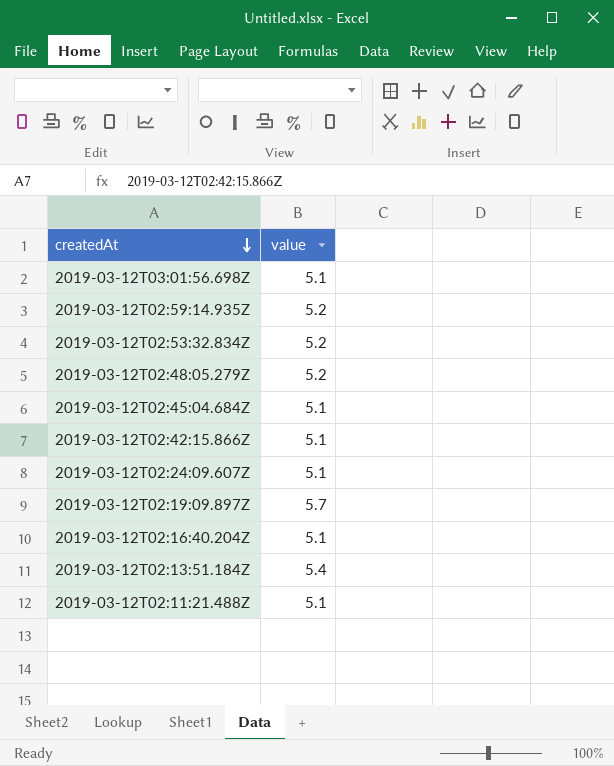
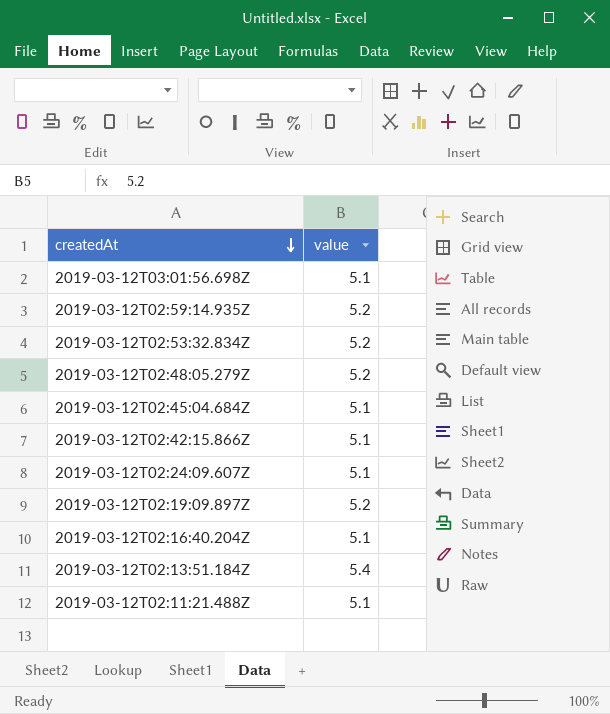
2019-03-12T02:19:09.897Z | value: 5.7 -> 5.2

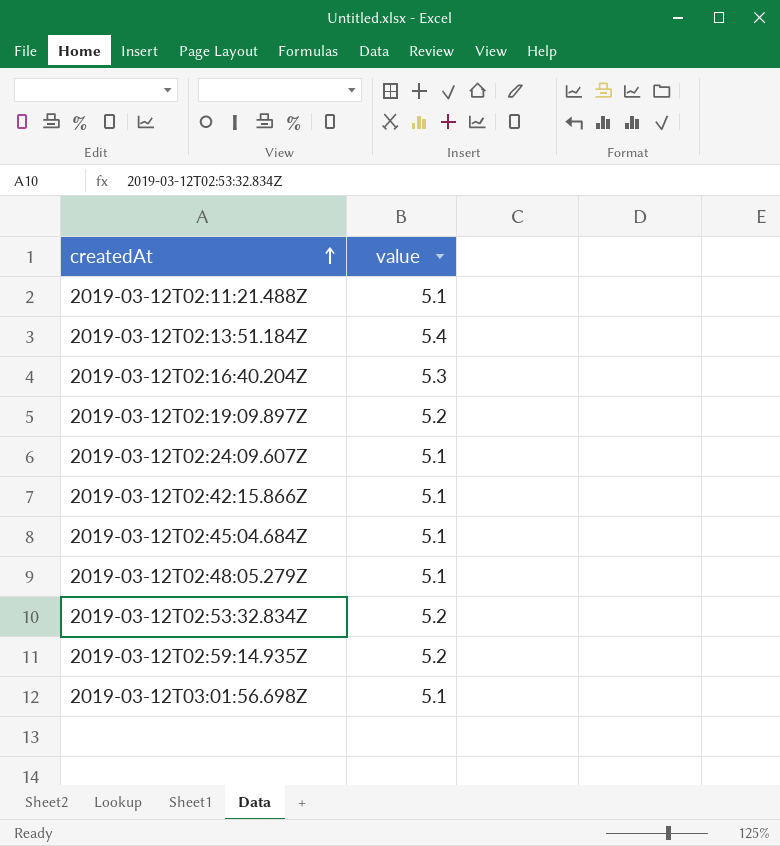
row order: createdAt descending -> createdAt ascending
2019-03-12T02:16:40.204Z | value: 5.1 -> 5.3
2019-03-12T02:48:05.279Z | value: 5.2 -> 5.1

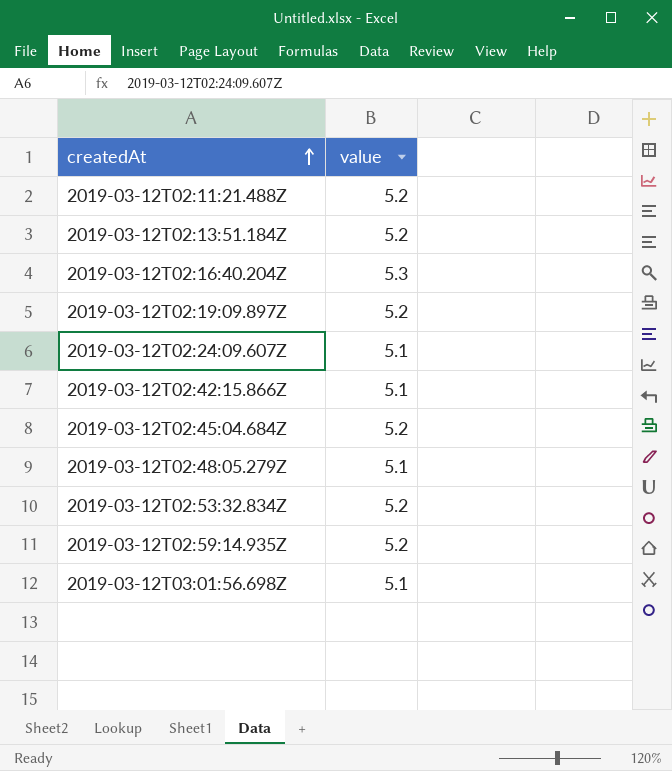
2019-03-12T02:11:21.488Z | value: 5.1 -> 5.2
2019-03-12T02:13:51.184Z | value: 5.4 -> 5.2
2019-03-12T02:45:04.684Z | value: 5.1 -> 5.2

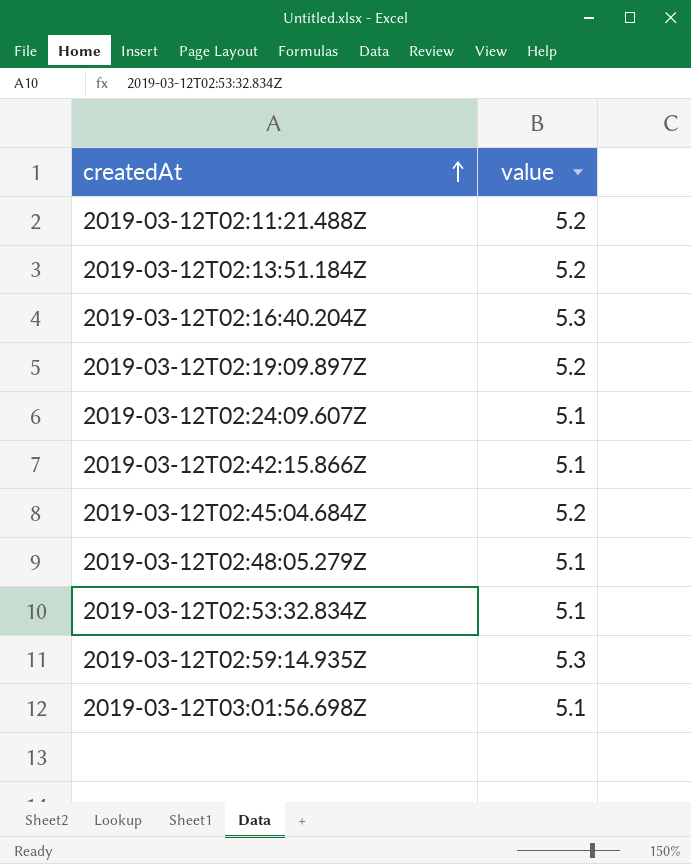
2019-03-12T02:53:32.834Z | value: 5.2 -> 5.1
2019-03-12T02:59:14.935Z | value: 5.2 -> 5.3

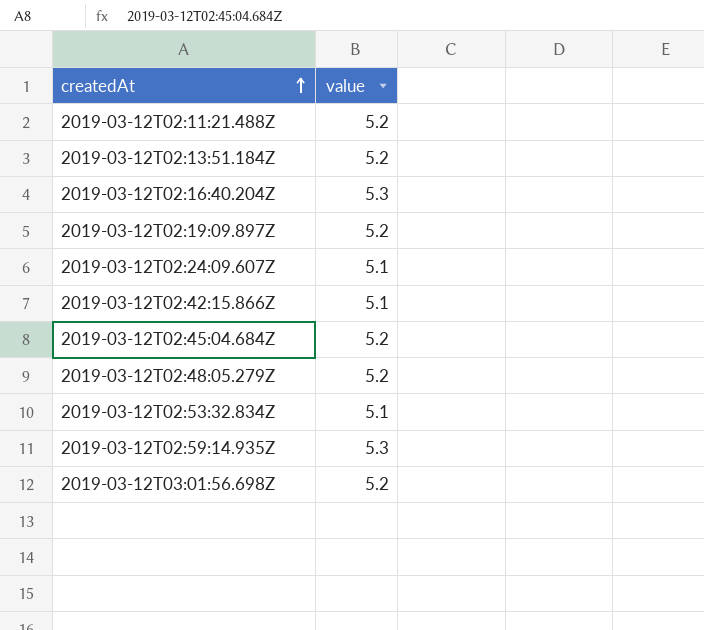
2019-03-12T02:48:05.279Z | value: 5.1 -> 5.2
2019-03-12T03:01:56.698Z | value: 5.1 -> 5.2

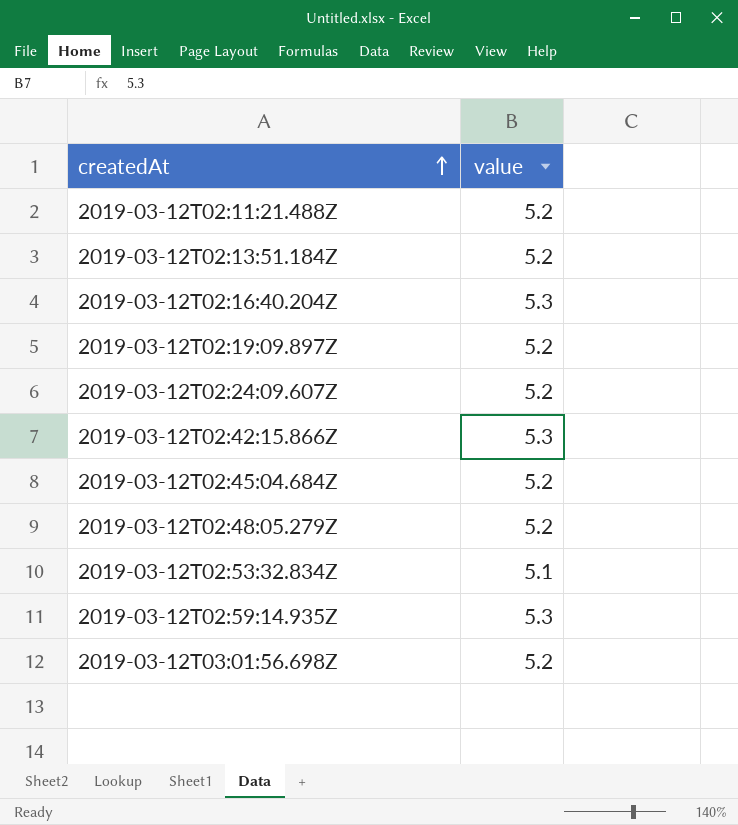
2019-03-12T02:24:09.607Z | value: 5.1 -> 5.2
2019-03-12T02:42:15.866Z | value: 5.1 -> 5.3

